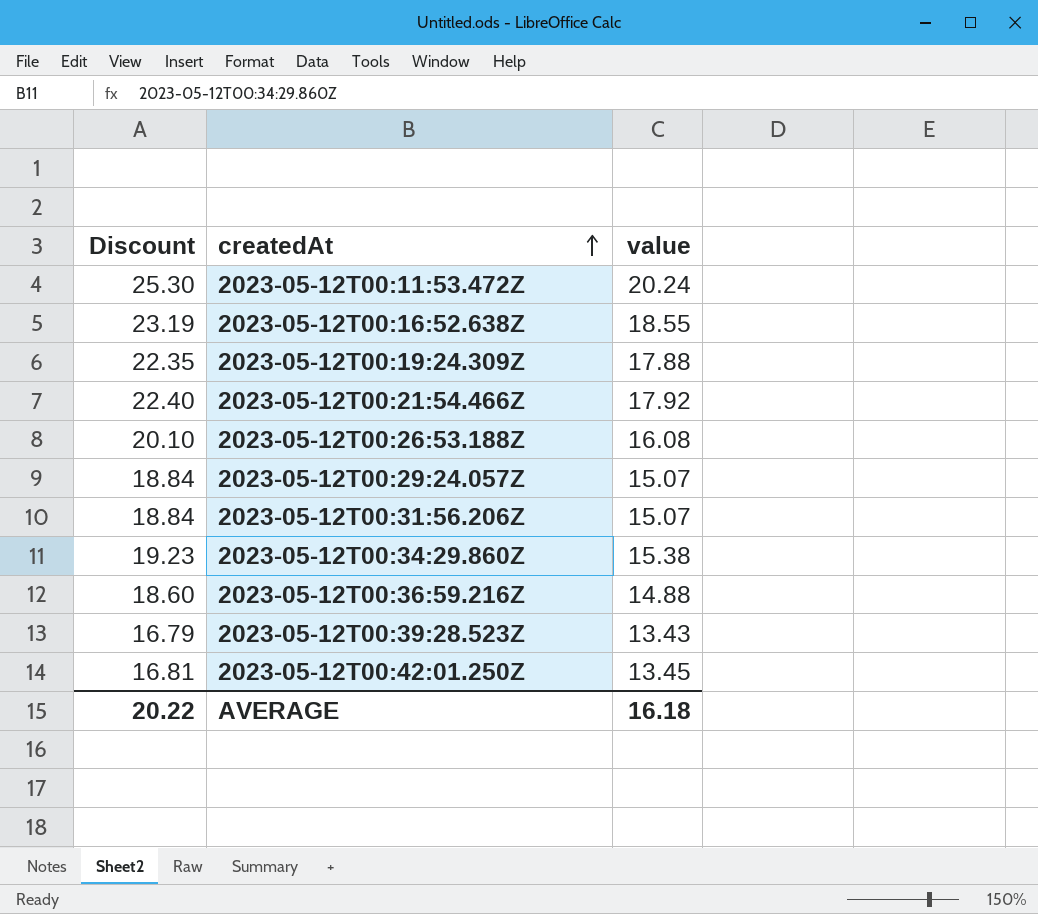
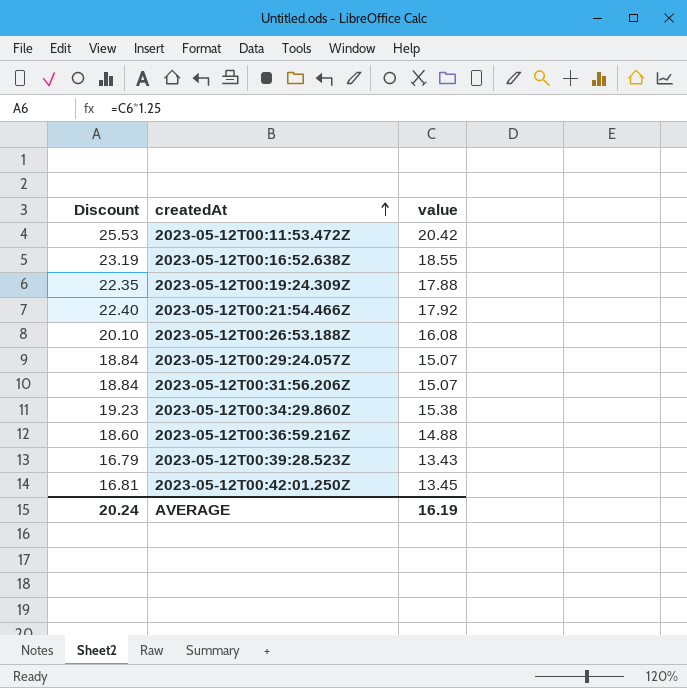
2023-05-12T00:11:53.472Z | Discount: 25.30 -> 25.53
2023-05-12T00:11:53.472Z | value: 20.24 -> 20.42
AVERAGE | Discount: 20.22 -> 20.24
AVERAGE | value: 16.18 -> 16.19

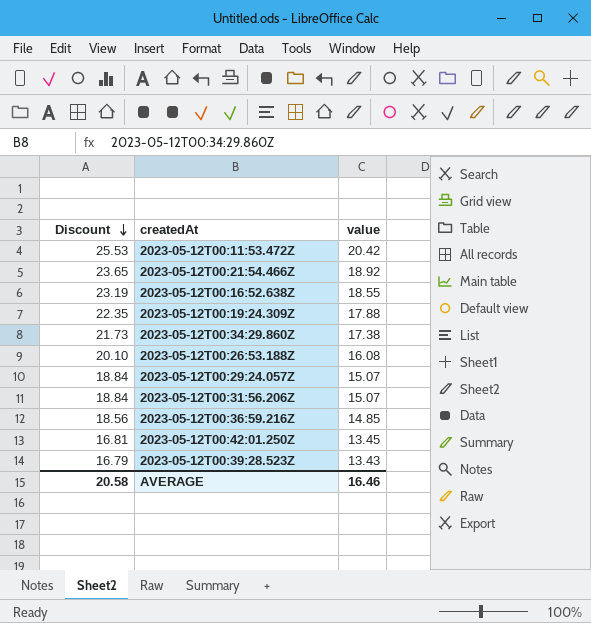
row order: createdAt ascending -> Discount descending
2023-05-12T00:21:54.466Z | Discount: 22.40 -> 23.65
2023-05-12T00:21:54.466Z | value: 17.92 -> 18.92
2023-05-12T00:34:29.860Z | Discount: 19.23 -> 21.73
2023-05-12T00:34:29.860Z | value: 15.38 -> 17.38
2023-05-12T00:36:59.216Z | Discount: 18.60 -> 18.56
2023-05-12T00:36:59.216Z | value: 14.88 -> 14.85
AVERAGE | Discount: 20.24 -> 20.58
AVERAGE | value: 16.19 -> 16.46

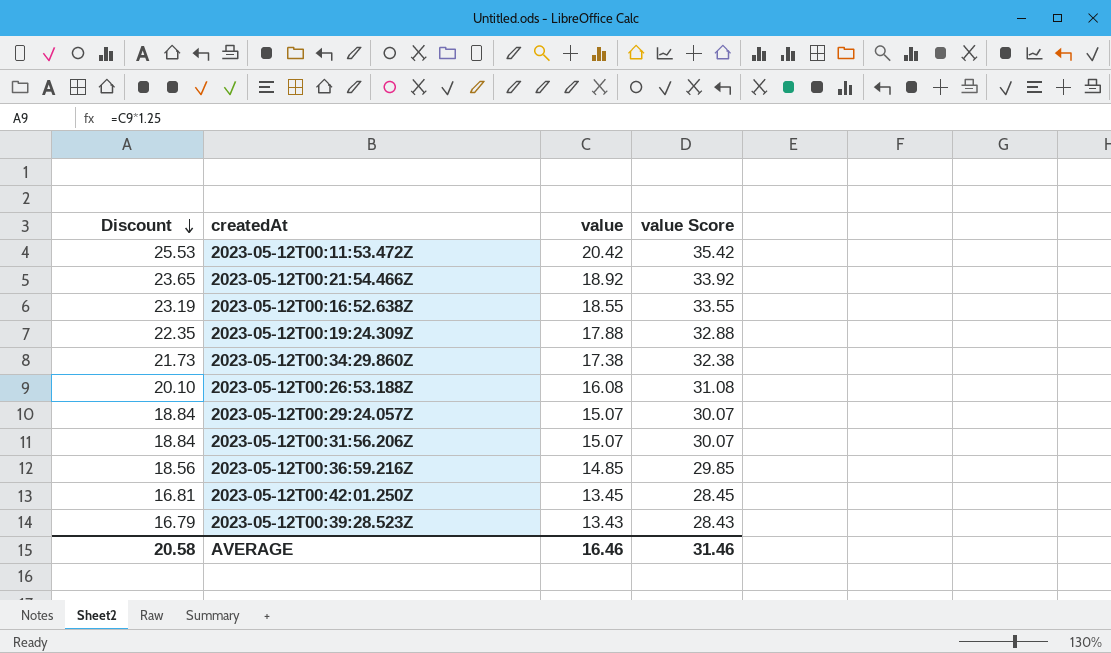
column value Score | formula: none -> [value] + 15

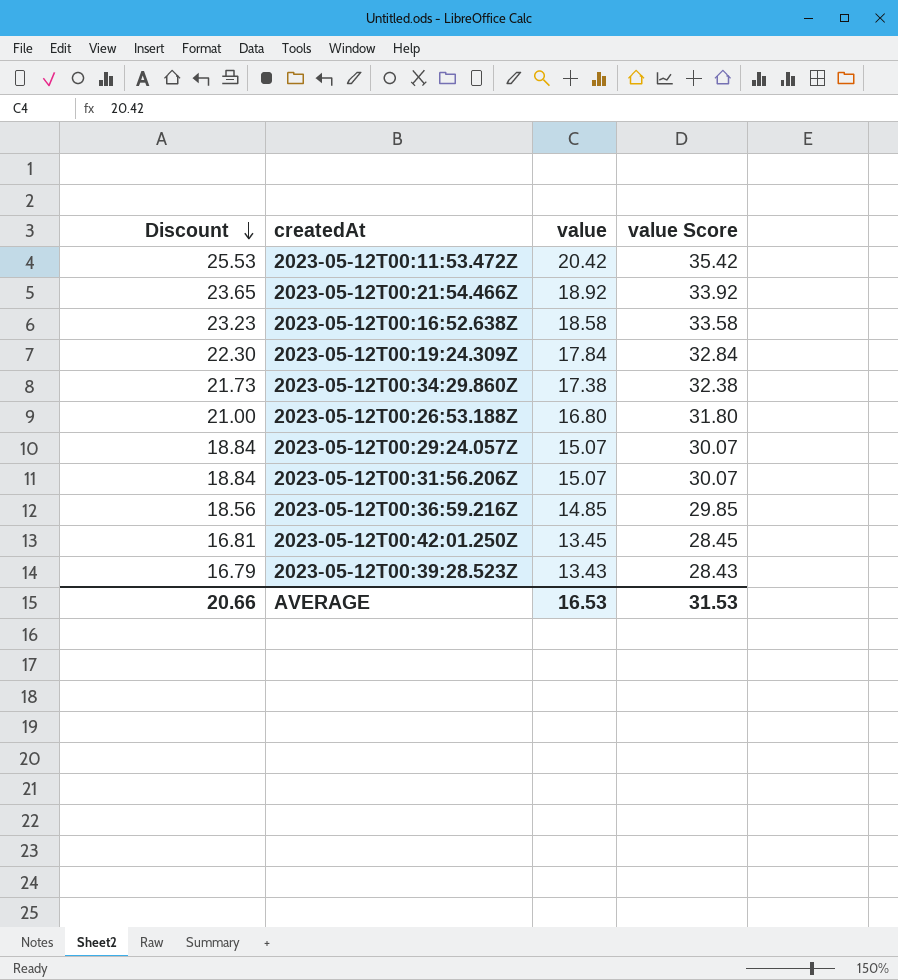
2023-05-12T00:16:52.638Z | Discount: 23.19 -> 23.23
2023-05-12T00:16:52.638Z | value: 18.55 -> 18.58
2023-05-12T00:16:52.638Z | value Score: 33.55 -> 33.58
2023-05-12T00:19:24.309Z | Discount: 22.35 -> 22.30
2023-05-12T00:19:24.309Z | value: 17.88 -> 17.84
2023-05-12T00:19:24.309Z | value Score: 32.88 -> 32.84
2023-05-12T00:26:53.188Z | Discount: 20.10 -> 21.00
2023-05-12T00:26:53.188Z | value: 16.08 -> 16.80
2023-05-12T00:26:53.188Z | value Score: 31.08 -> 31.80
AVERAGE | Discount: 20.58 -> 20.66
AVERAGE | value: 16.46 -> 16.53
AVERAGE | value Score: 31.46 -> 31.53

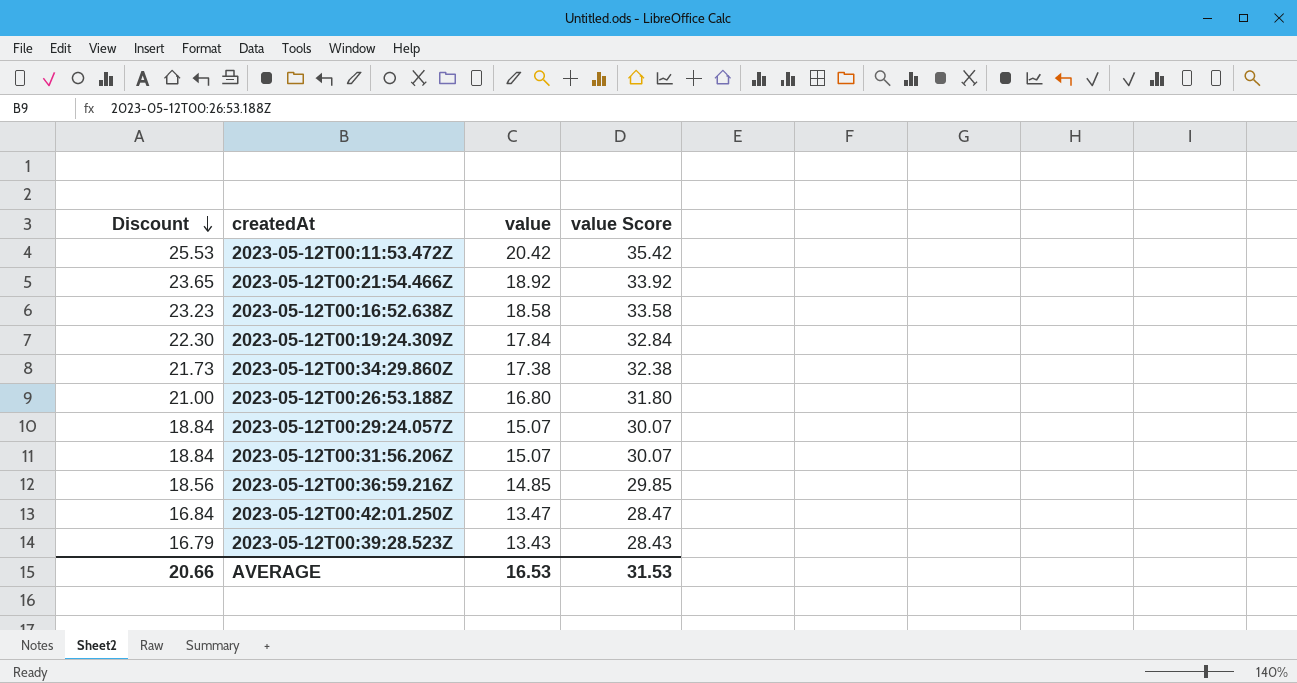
2023-05-12T00:42:01.250Z | Discount: 16.81 -> 16.84
2023-05-12T00:42:01.250Z | value: 13.45 -> 13.47
2023-05-12T00:42:01.250Z | value Score: 28.45 -> 28.47

